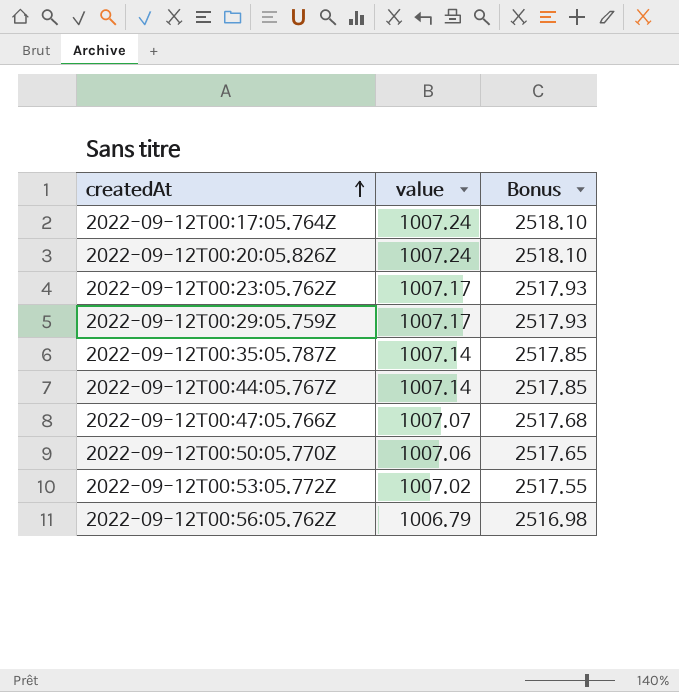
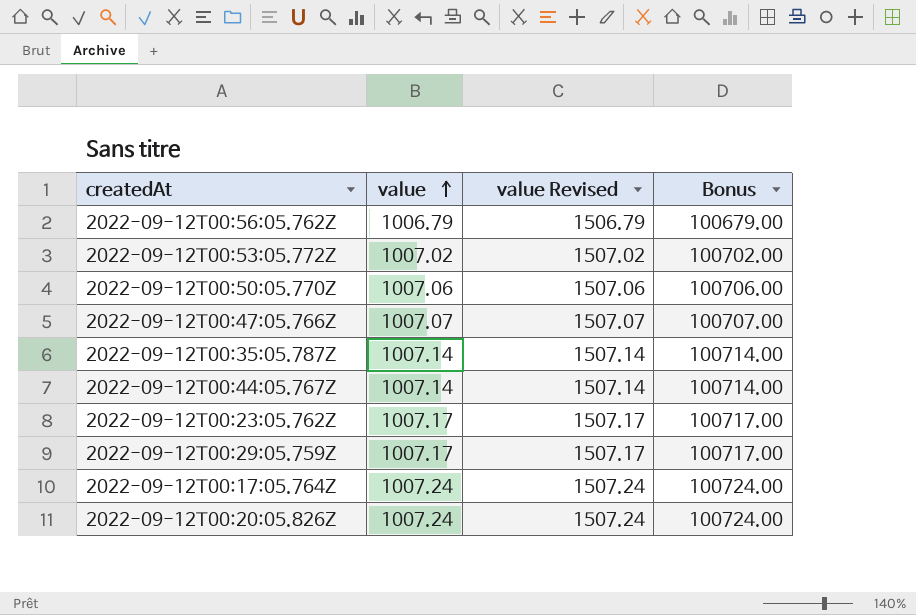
row order: createdAt ascending -> value ascending
column value Revised | formula: none -> [value] + 500
column Bonus | formula: [value] * 2.5 -> [value] * 100

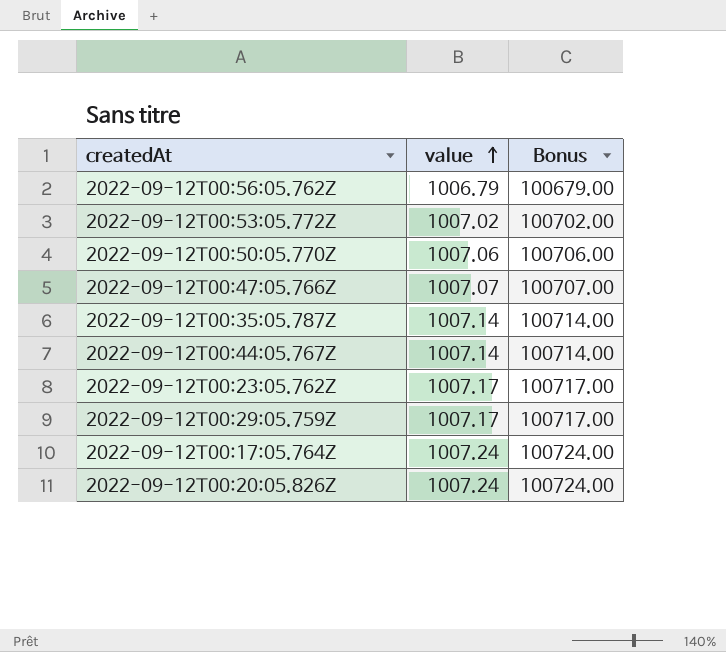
column value Revised | formula: [value] + 500 -> none

